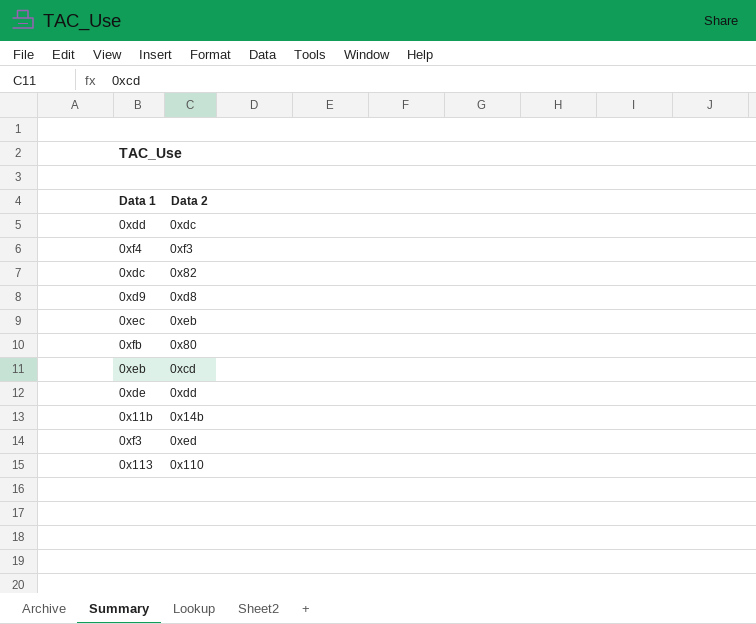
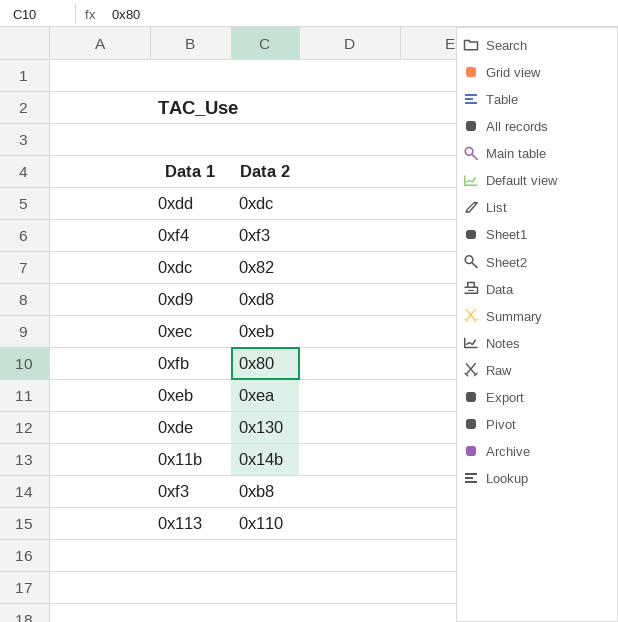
0xeb | Data 2: 0xcd -> 0xea
0xde | Data 2: 0xdd -> 0x130
0xf3 | Data 2: 0xed -> 0xb8

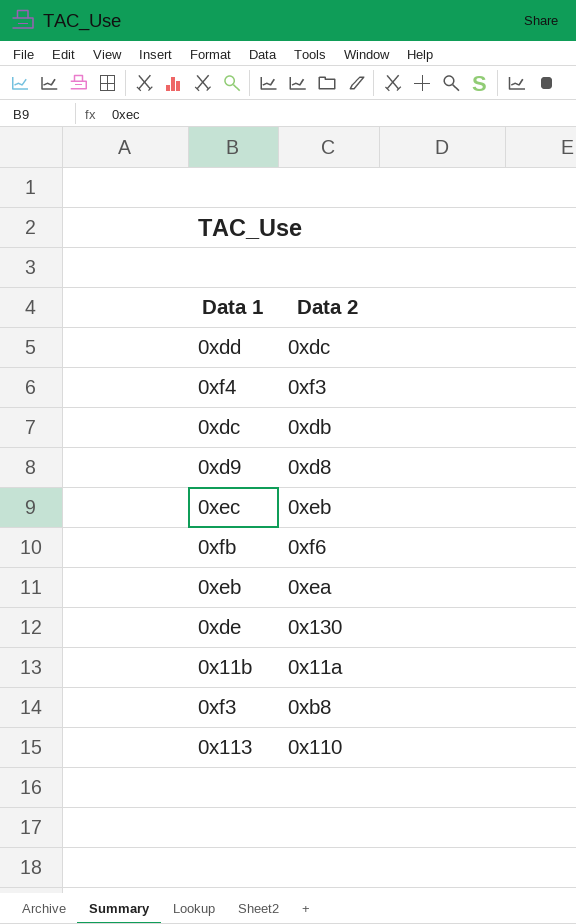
0xdc | Data 2: 0x82 -> 0xdb
0xfb | Data 2: 0x80 -> 0xf6
0x11b | Data 2: 0x14b -> 0x11a

